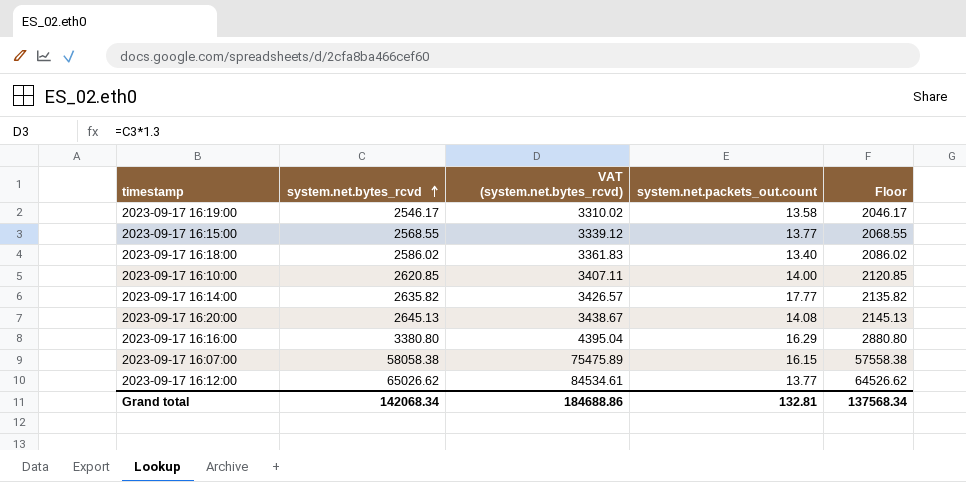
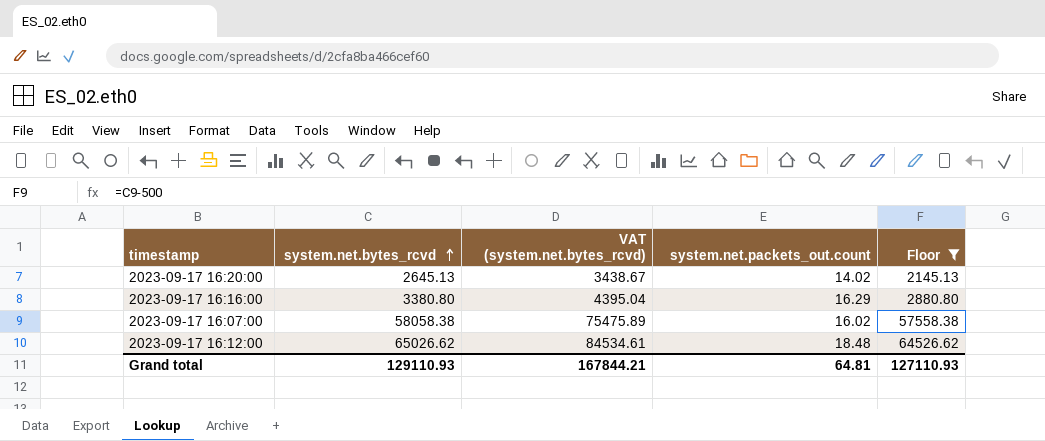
filter: none -> Floor >= 2145.13
2023-09-17 16:20:00 | system.net.packets_out.count: 14.08 -> 14.02
2023-09-17 16:07:00 | system.net.packets_out.count: 16.15 -> 16.02
2023-09-17 16:12:00 | system.net.packets_out.count: 13.77 -> 18.48
Grand total | system.net.bytes_rcvd: 142068.34 -> 129110.93
Grand total | VAT (system.net.bytes_rcvd): 184688.86 -> 167844.21
Grand total | system.net.packets_out.count: 132.81 -> 64.81
Grand total | Floor: 137568.34 -> 127110.93

